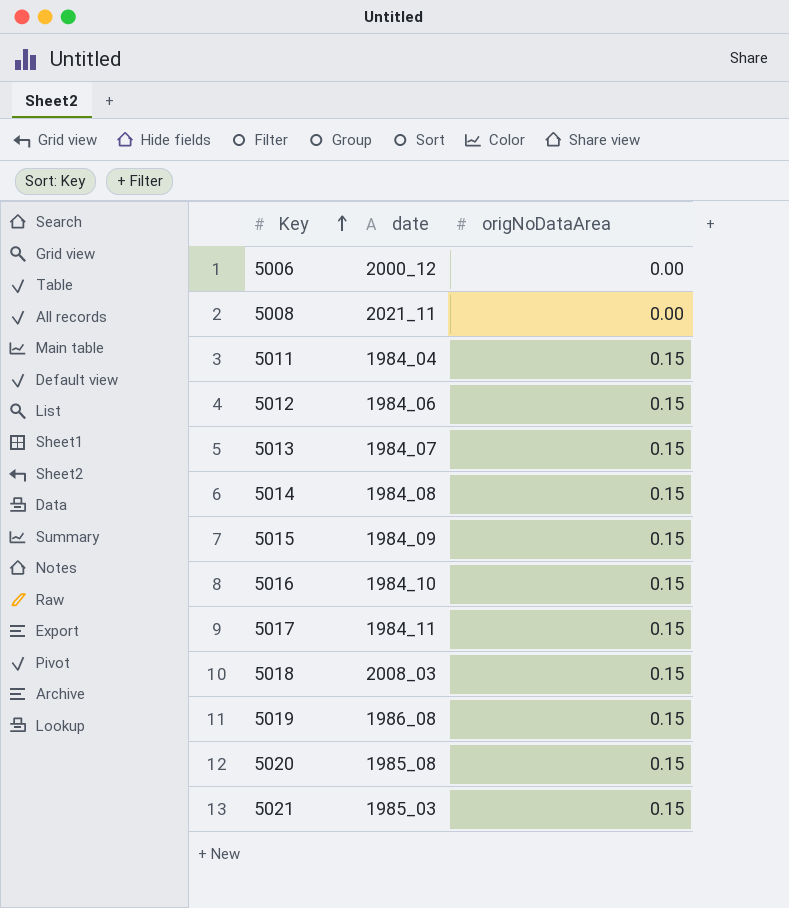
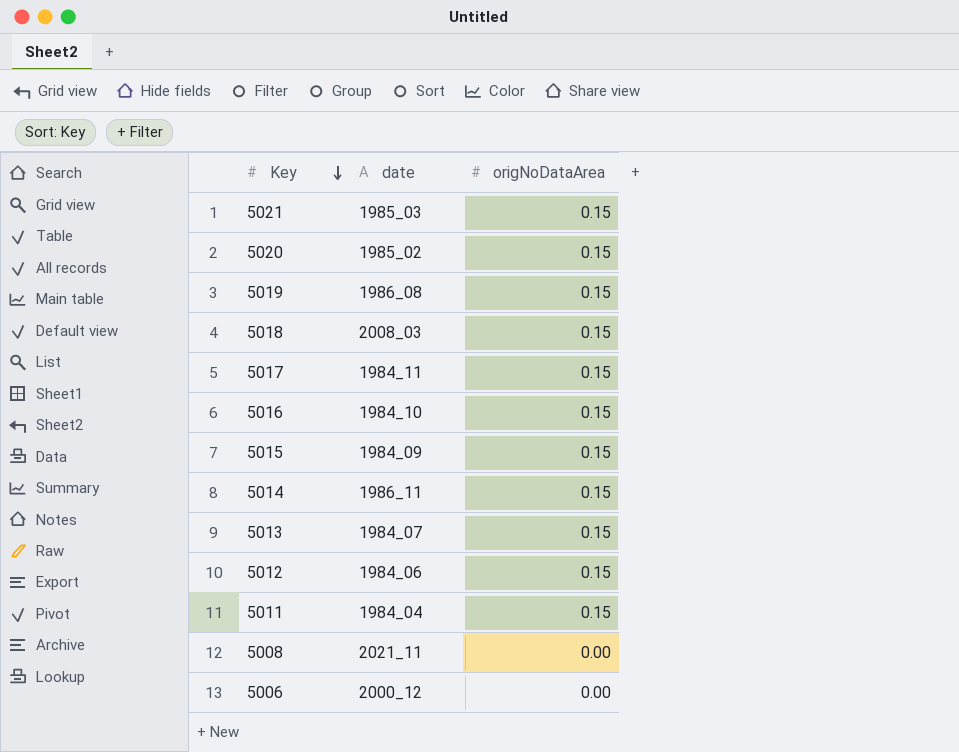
row order: Key ascending -> Key descending
5020 | date: 1985_08 -> 1985_02
5014 | date: 1984_08 -> 1986_11

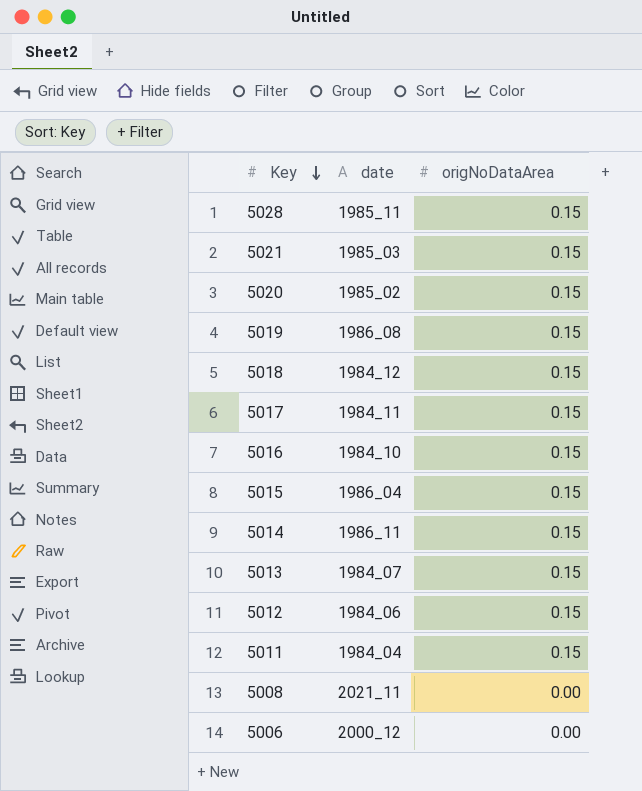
row 5028: none -> 1985_11 | 0.15
5018 | date: 2008_03 -> 1984_12
5015 | date: 1984_09 -> 1986_04

